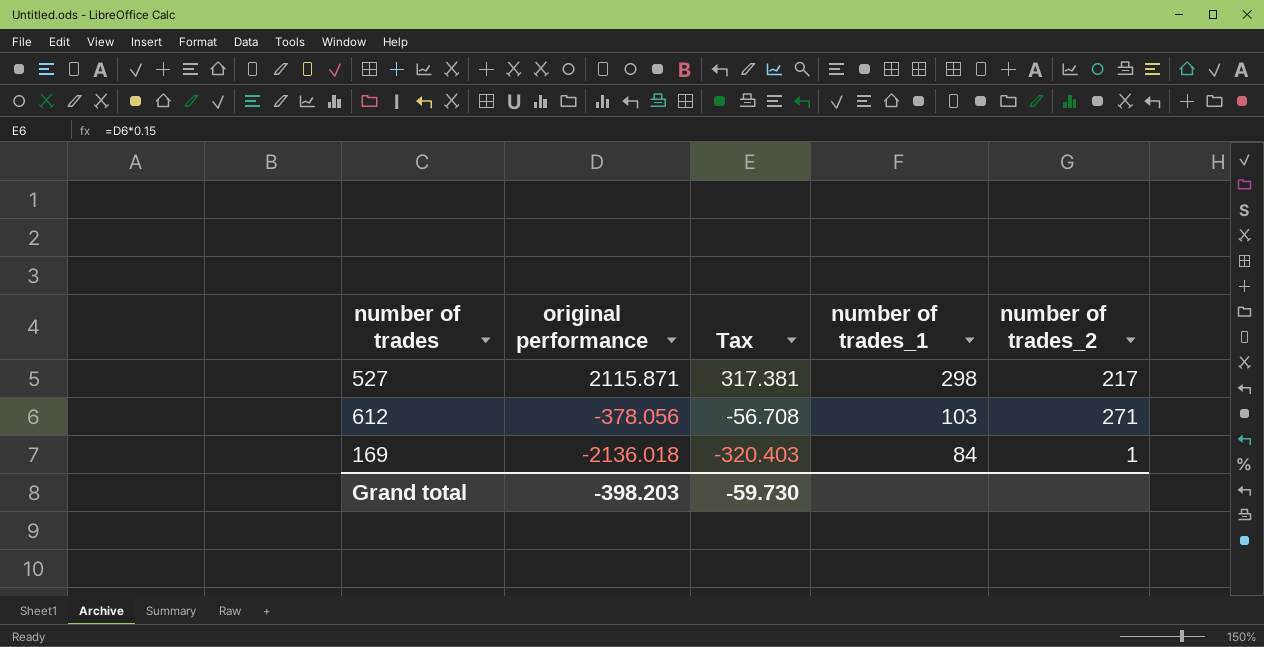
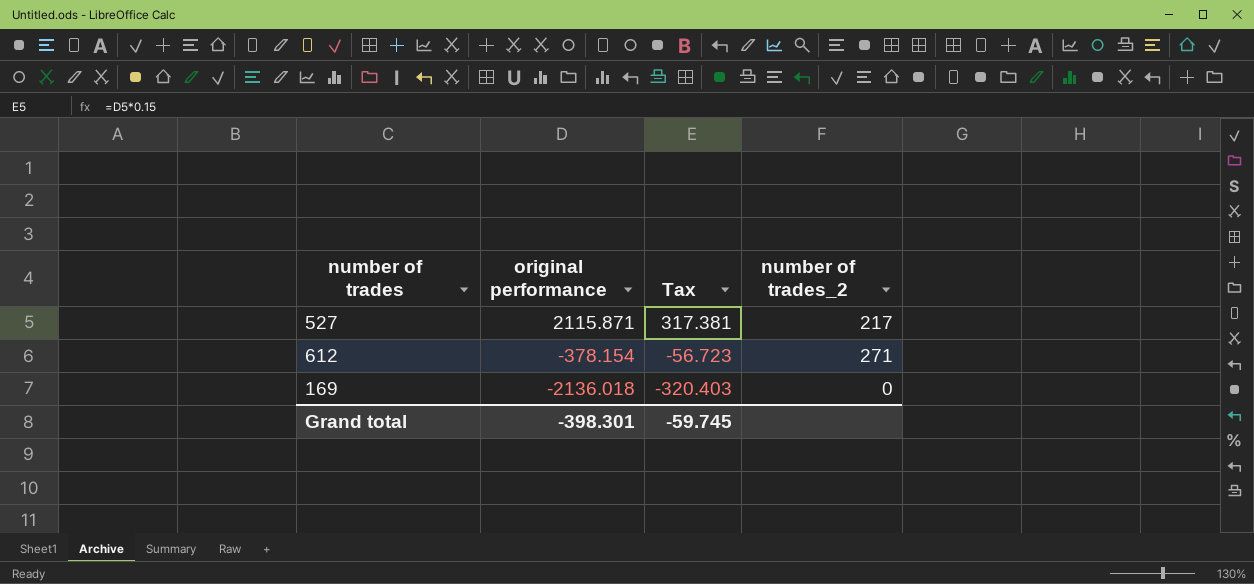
column number of trades_1 | position: 4 -> none
612 | original performance: -378.056 -> -378.154
612 | Tax: -56.708 -> -56.723
169 | number of trades_2: 1 -> 0
Grand total | original performance: -398.203 -> -398.301
Grand total | Tax: -59.730 -> -59.745

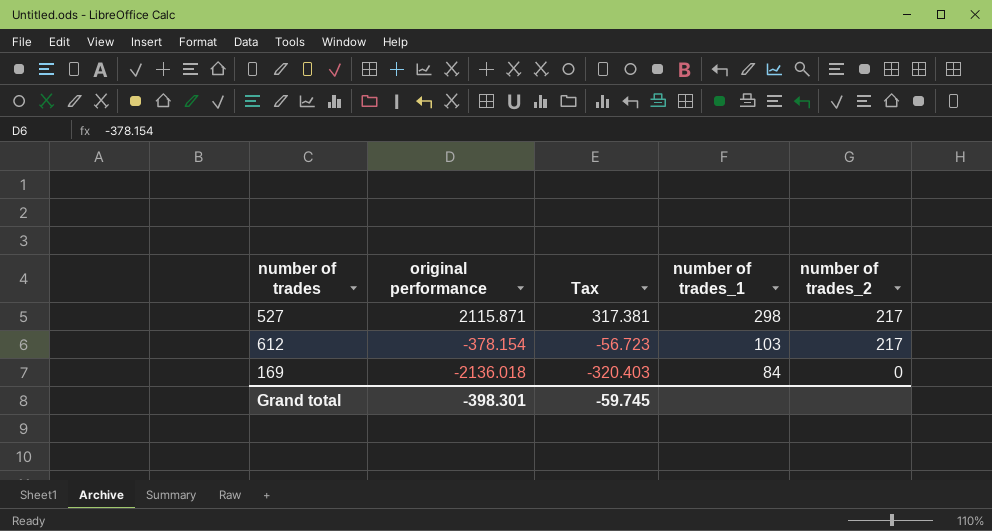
column number of trades_1 | position: none -> 4
612 | number of trades_2: 271 -> 217

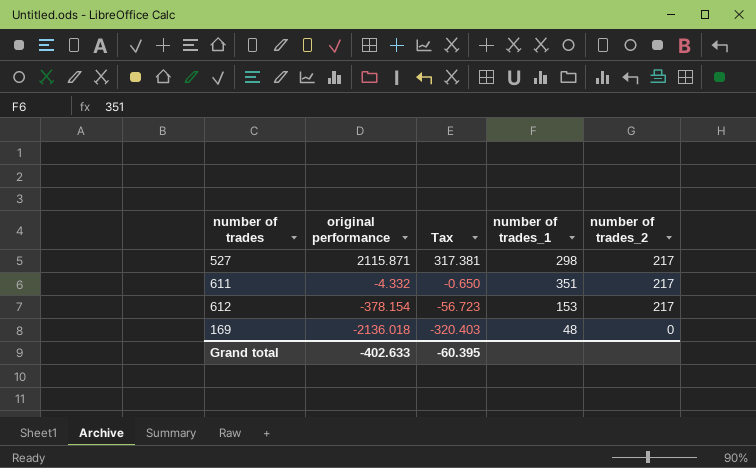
row 611: none -> -4.332 | -0.650 | 351 | 217
612 | number of trades_1: 103 -> 153
169 | number of trades_1: 84 -> 48
Grand total | original performance: -398.301 -> -402.633
Grand total | Tax: -59.745 -> -60.395

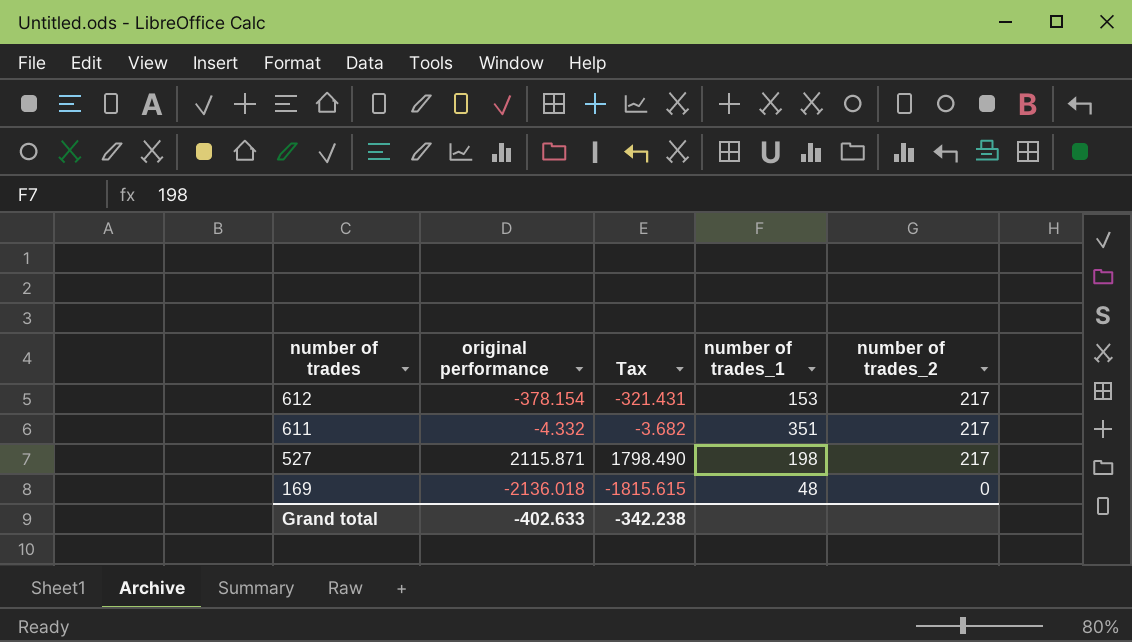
row order: original performance descending -> number of trades descending
column Tax | formula: [original performance] * 0.15 -> [original performance] * 0.85
527 | number of trades_1: 298 -> 198
Grand total | Tax: -60.395 -> -342.238

